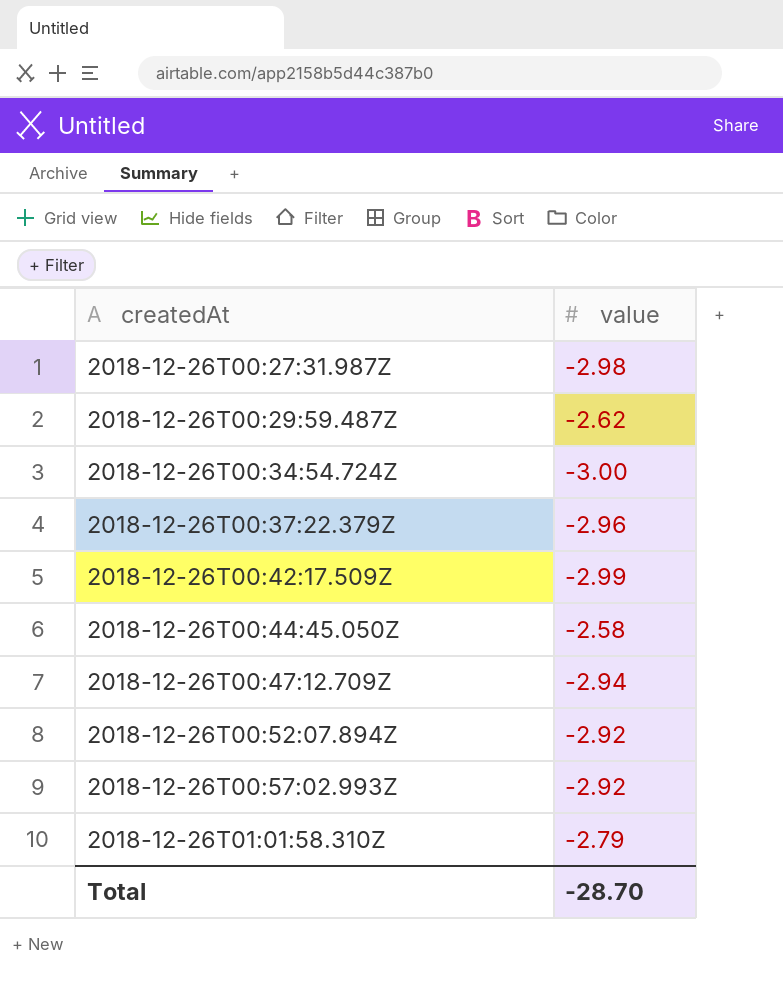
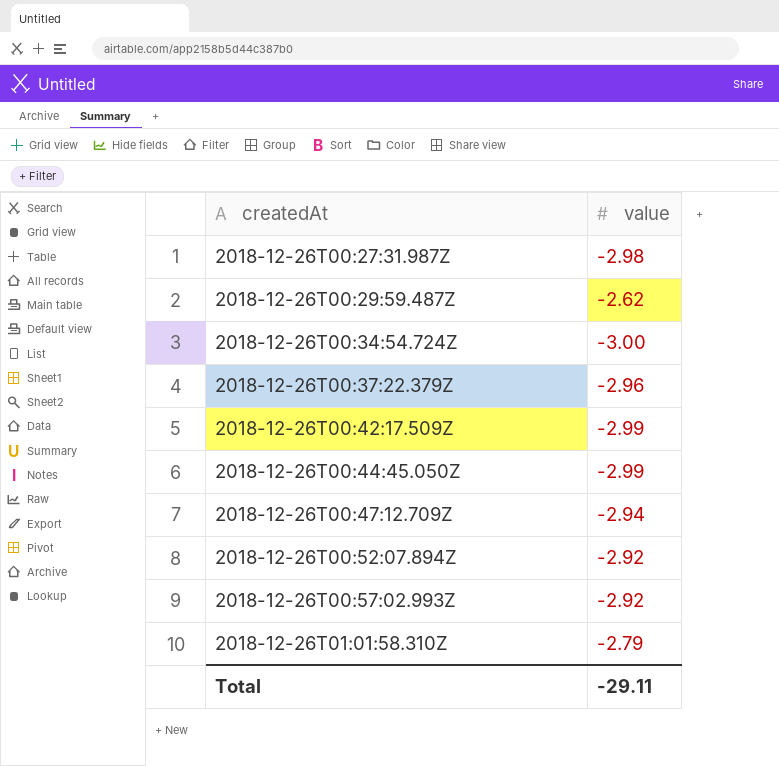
2018-12-26T00:44:45.050Z | value: -2.58 -> -2.99
Total | value: -28.70 -> -29.11

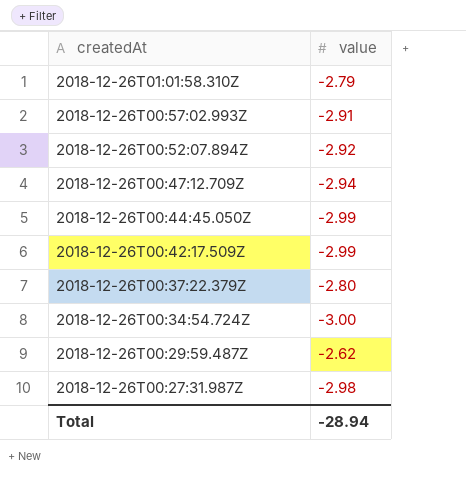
row order: createdAt ascending -> createdAt descending
2018-12-26T00:57:02.993Z | value: -2.92 -> -2.91
2018-12-26T00:37:22.379Z | value: -2.96 -> -2.80
Total | value: -29.11 -> -28.94

